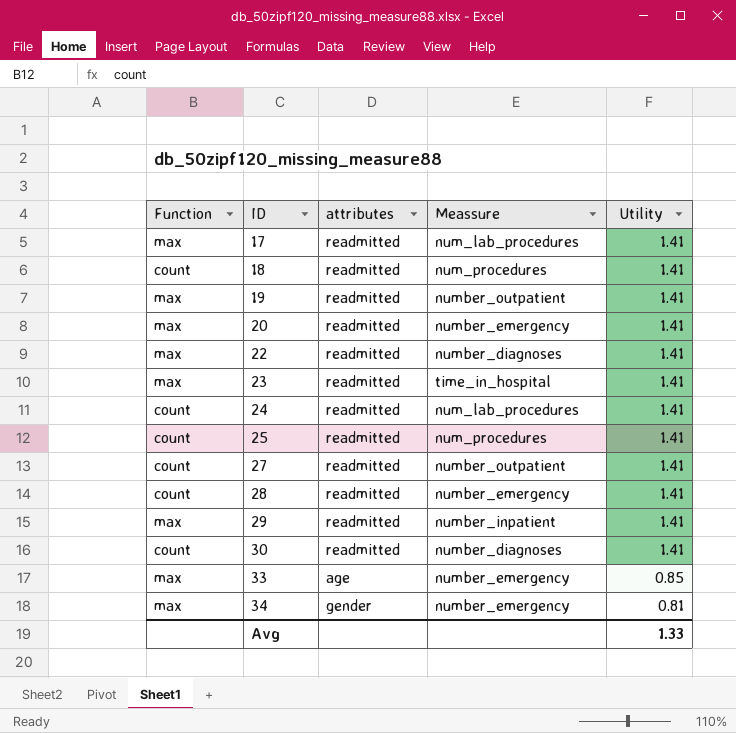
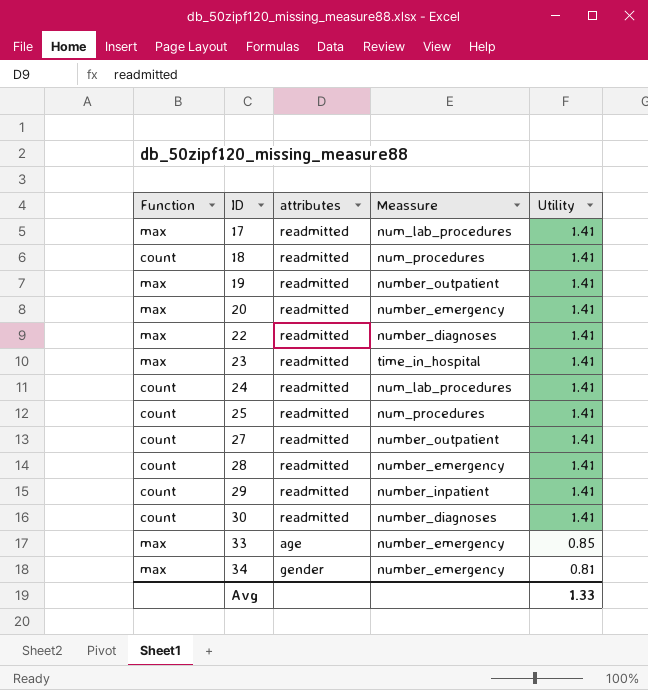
29 | Function: max -> count

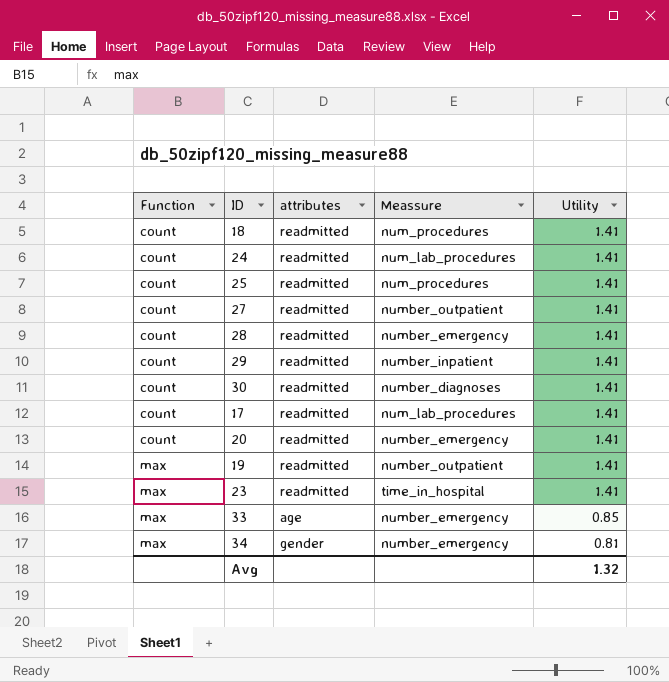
row order: ID ascending -> Function ascending
row 22: max | readmitted | number_diagnoses | 1.41 -> none
17 | Function: max -> count
20 | Function: max -> count
Avg | Utility: 1.33 -> 1.32

